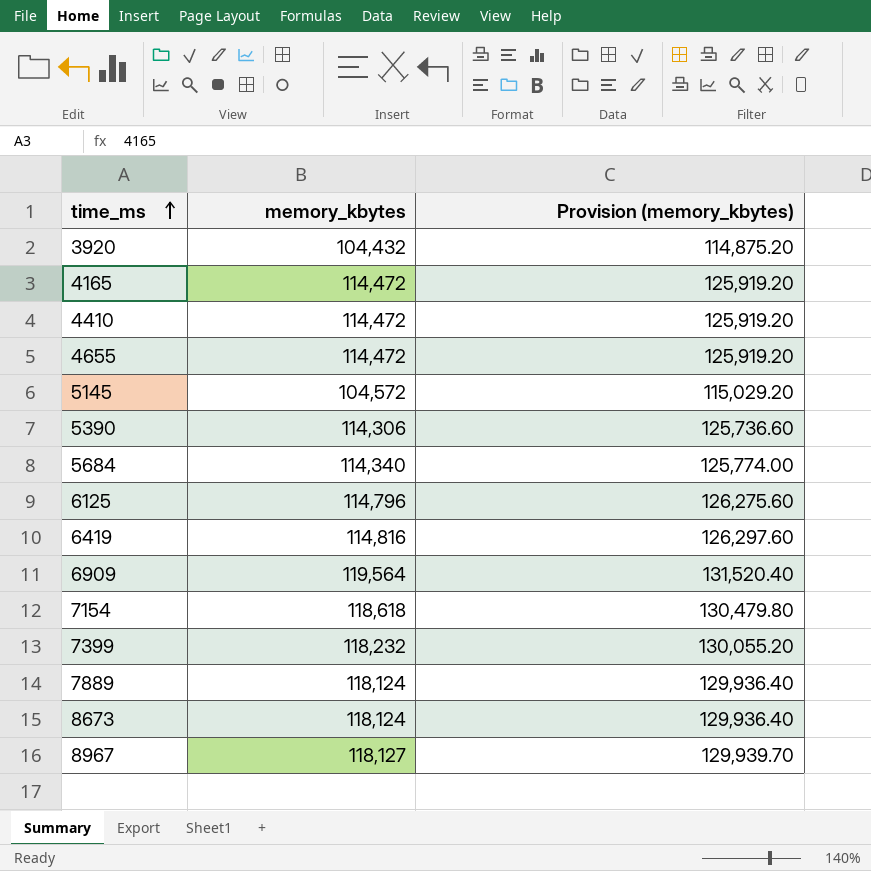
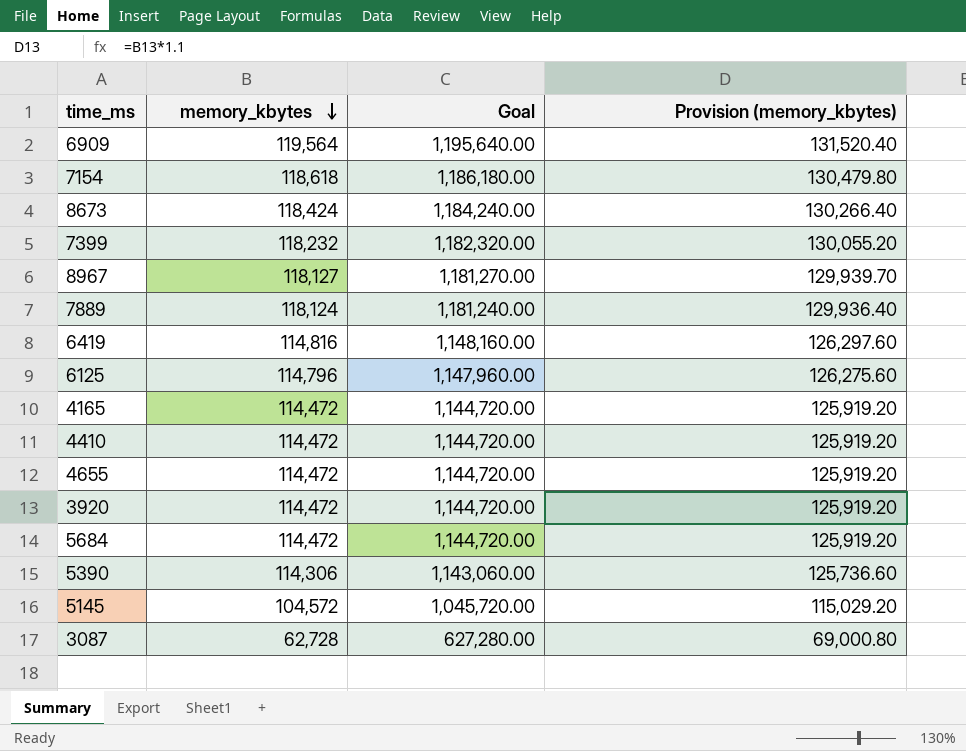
row order: time_ms ascending -> memory_kbytes descending
column Goal | formula: none -> [memory_kbytes] * 10
8673 | memory_kbytes: 118,124 -> 118,424
8673 | Provision (memory_kbytes): 129,936.40 -> 130,266.40
3920 | memory_kbytes: 104,432 -> 114,472
3920 | Provision (memory_kbytes): 114,875.20 -> 125,919.20
5684 | memory_kbytes: 114,340 -> 114,472
5684 | Provision (memory_kbytes): 125,774.00 -> 125,919.20
row 3087: none -> 62,728 | 627,280.00 | 69,000.80

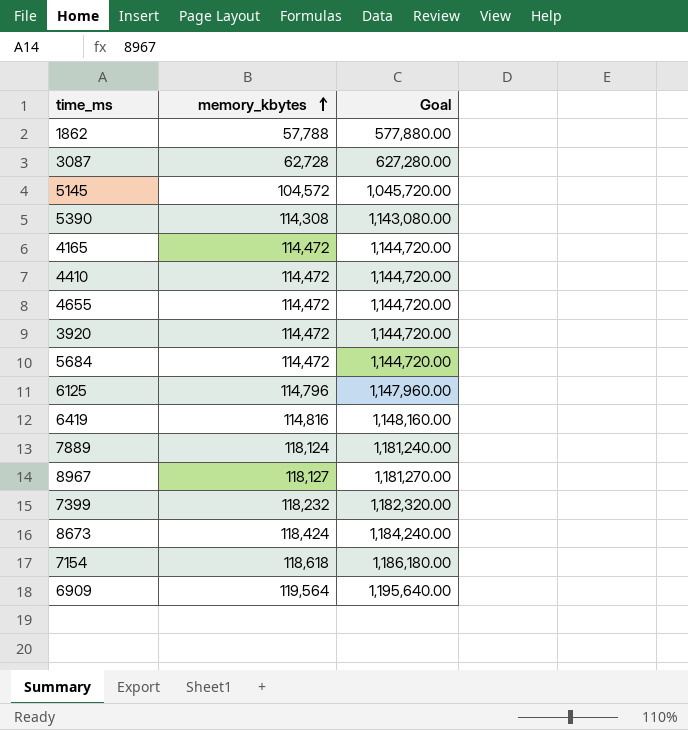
row order: memory_kbytes descending -> memory_kbytes ascending
column Provision (memory_kbytes) | formula: [memory_kbytes] * 1.1 -> none
row 1862: none -> 57,788 | 577,880.00
5390 | memory_kbytes: 114,306 -> 114,308
5390 | Goal: 1,143,060.00 -> 1,143,080.00

